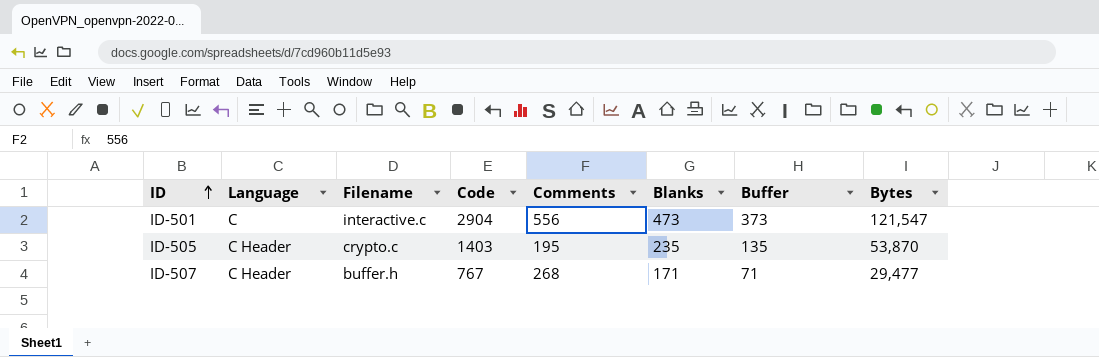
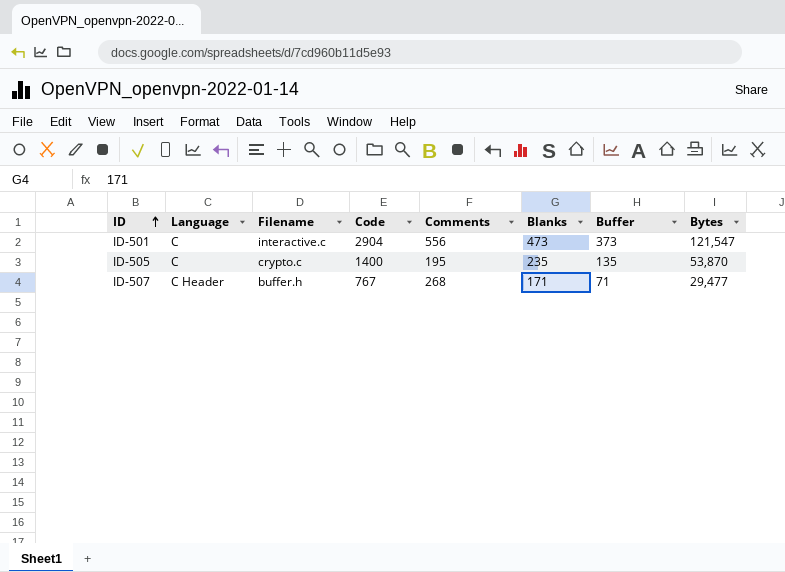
ID-505 | Language: C Header -> C
ID-505 | Code: 1403 -> 1400

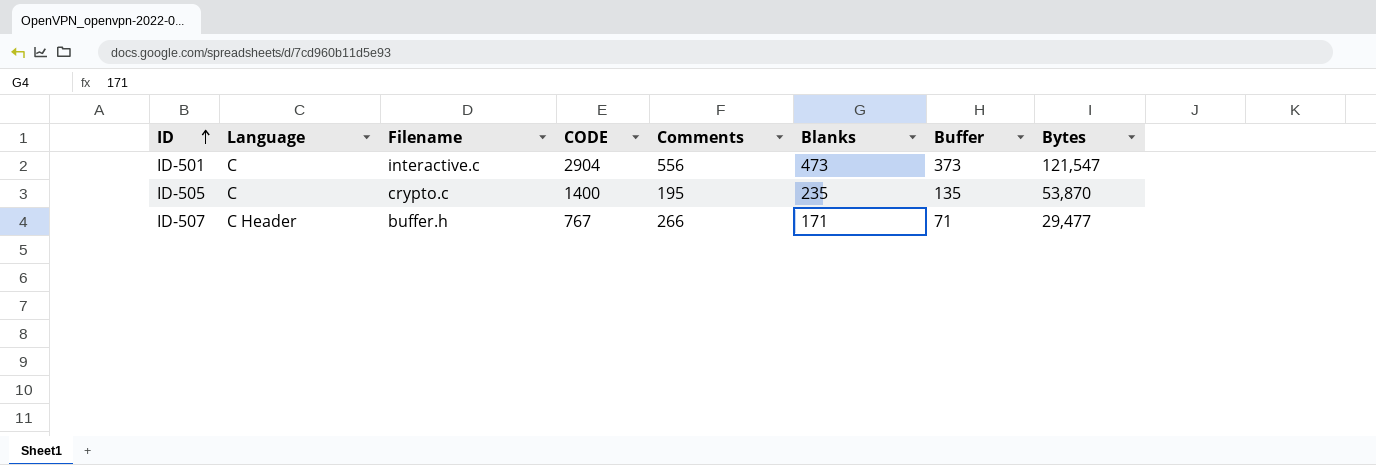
column name: Code -> CODE
ID-507 | Comments: 268 -> 266

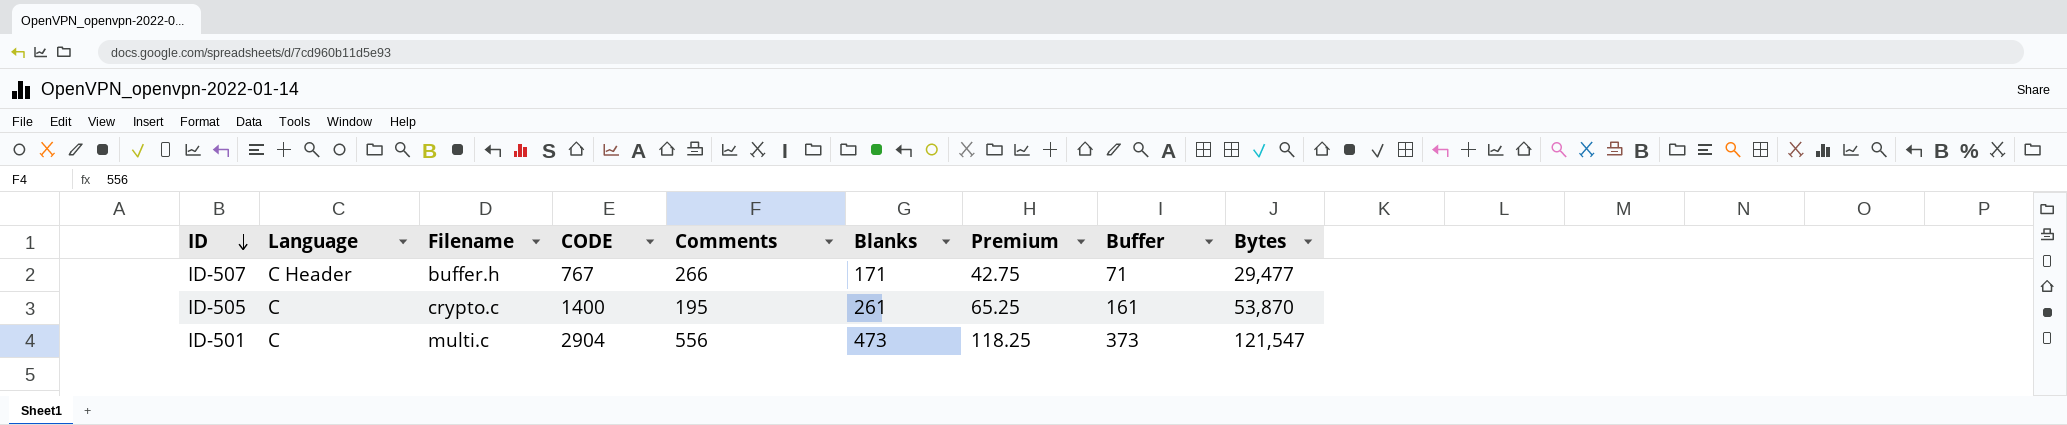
row order: ID ascending -> ID descending
column Premium | formula: none -> [Blanks] * 0.25
ID-505 | Blanks: 235 -> 261
ID-505 | Buffer: 135 -> 161
ID-501 | Filename: interactive.c -> multi.c

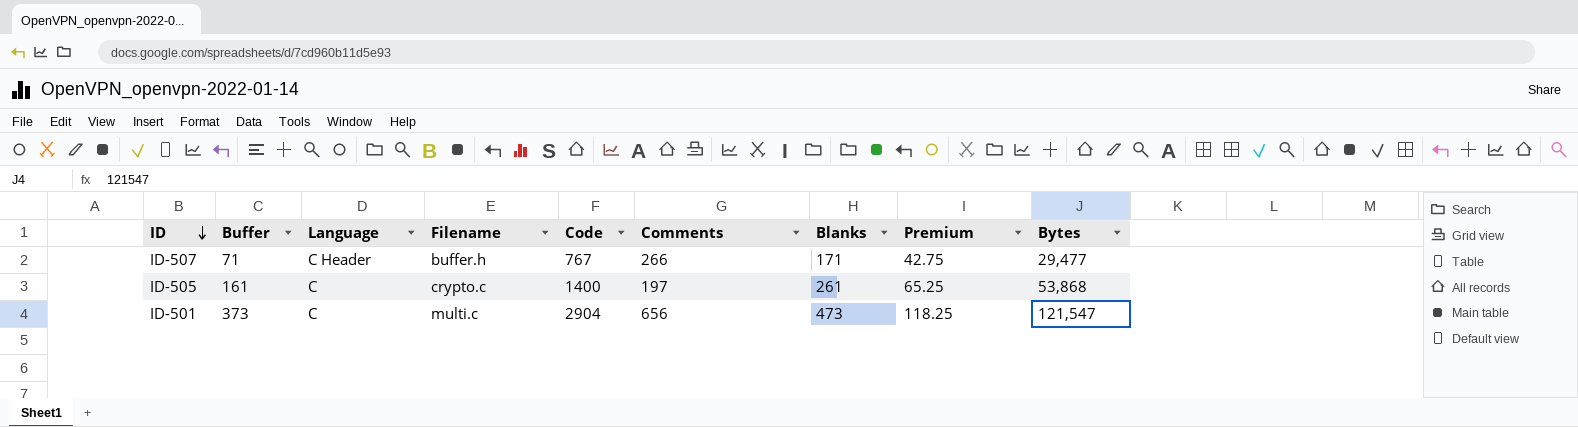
column Buffer | position: 8 -> 2
column name: CODE -> Code
ID-505 | Comments: 195 -> 197
ID-505 | Bytes: 53,870 -> 53,868
ID-501 | Comments: 556 -> 656

